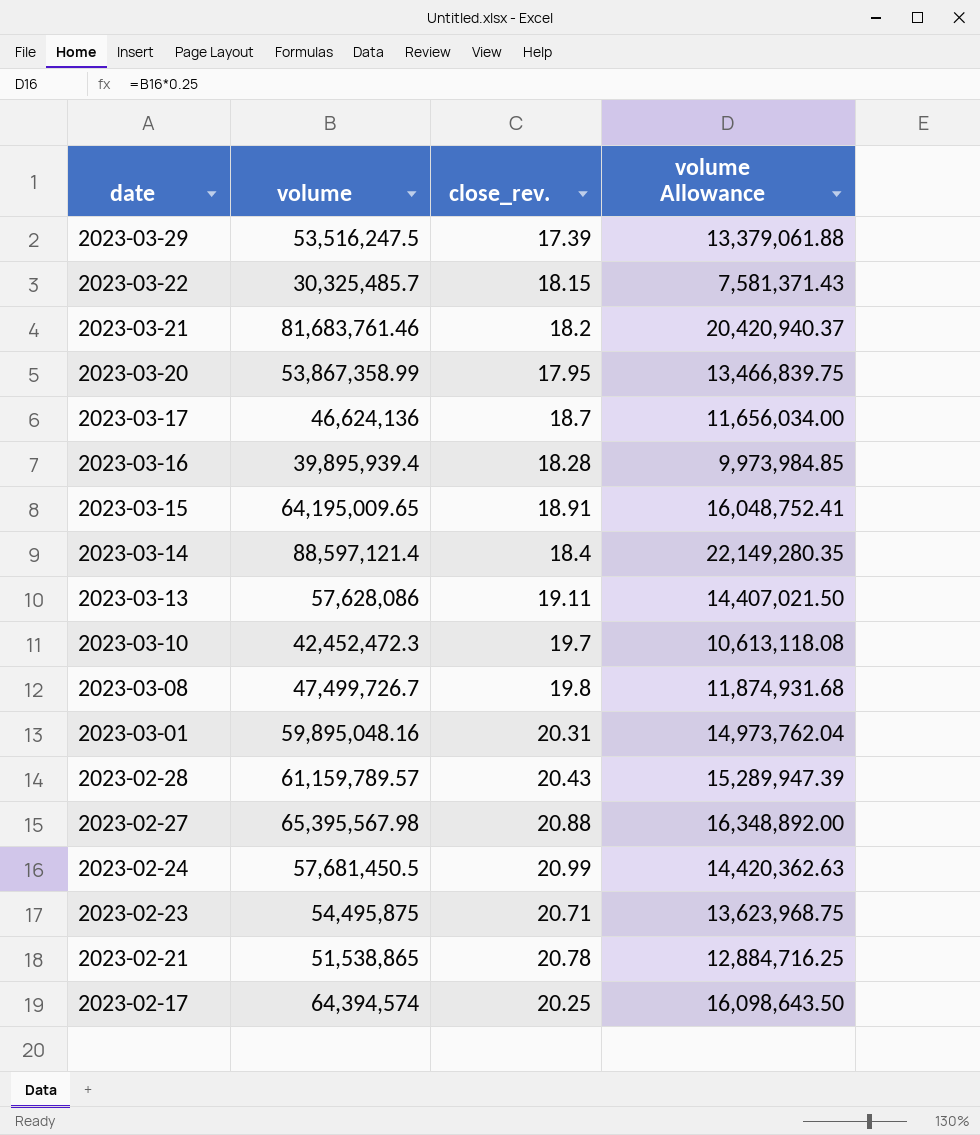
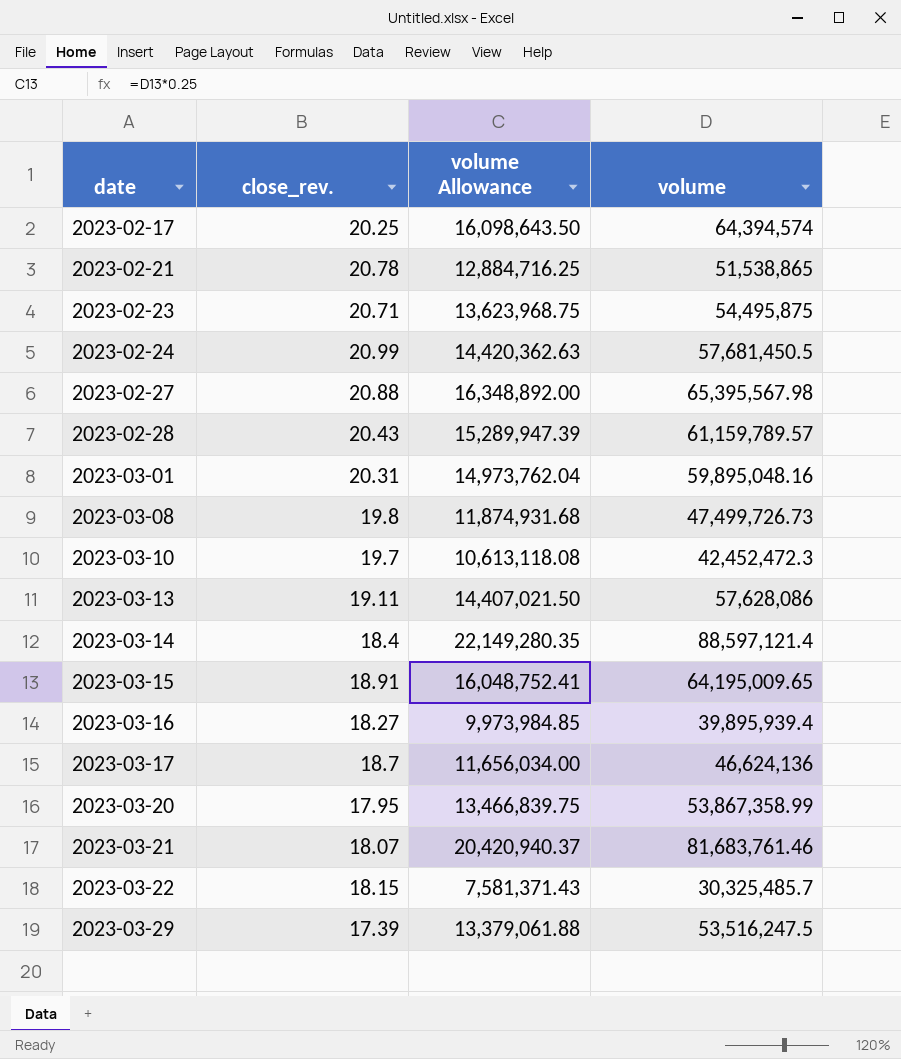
row order: date descending -> date ascending
column volume | position: 2 -> 4
2023-03-08 | volume: 47,499,726.7 -> 47,499,726.73
2023-03-16 | close_rev.: 18.28 -> 18.27
2023-03-21 | close_rev.: 18.2 -> 18.07

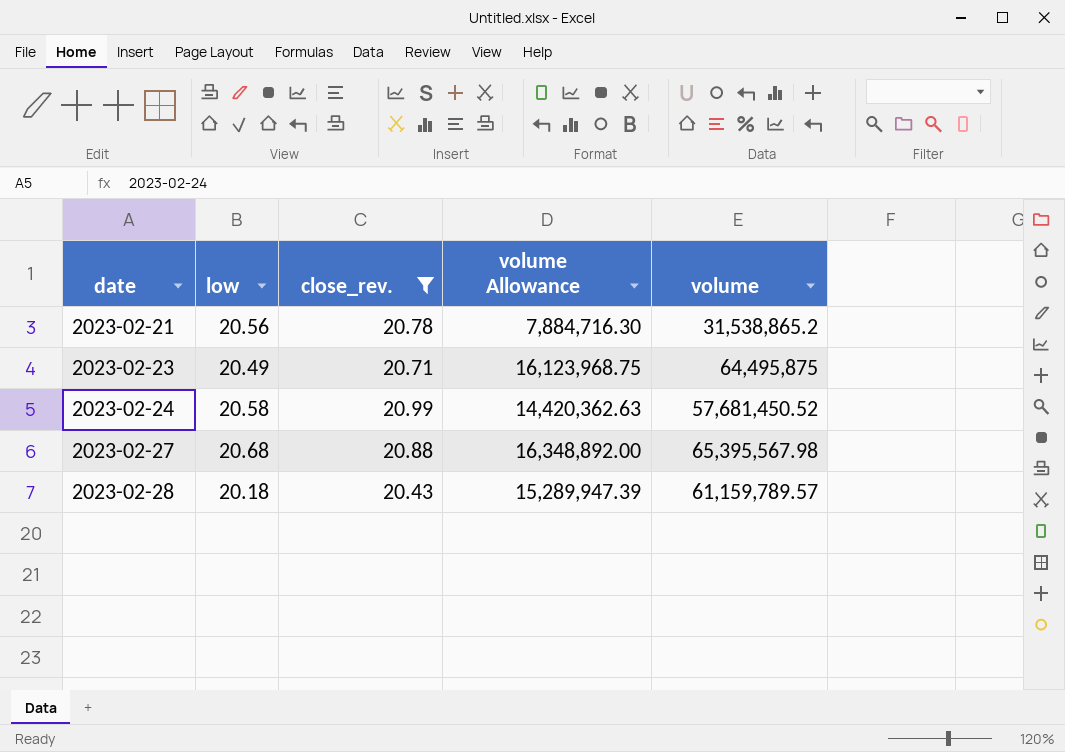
filter: none -> close_rev. >= 20.43
column low | position: none -> 2
2023-02-21 | volume Allowance: 12,884,716.25 -> 7,884,716.30
2023-02-21 | volume: 51,538,865 -> 31,538,865.2
2023-02-23 | volume Allowance: 13,623,968.75 -> 16,123,968.75
2023-02-23 | volume: 54,495,875 -> 64,495,875
2023-02-24 | volume: 57,681,450.5 -> 57,681,450.52

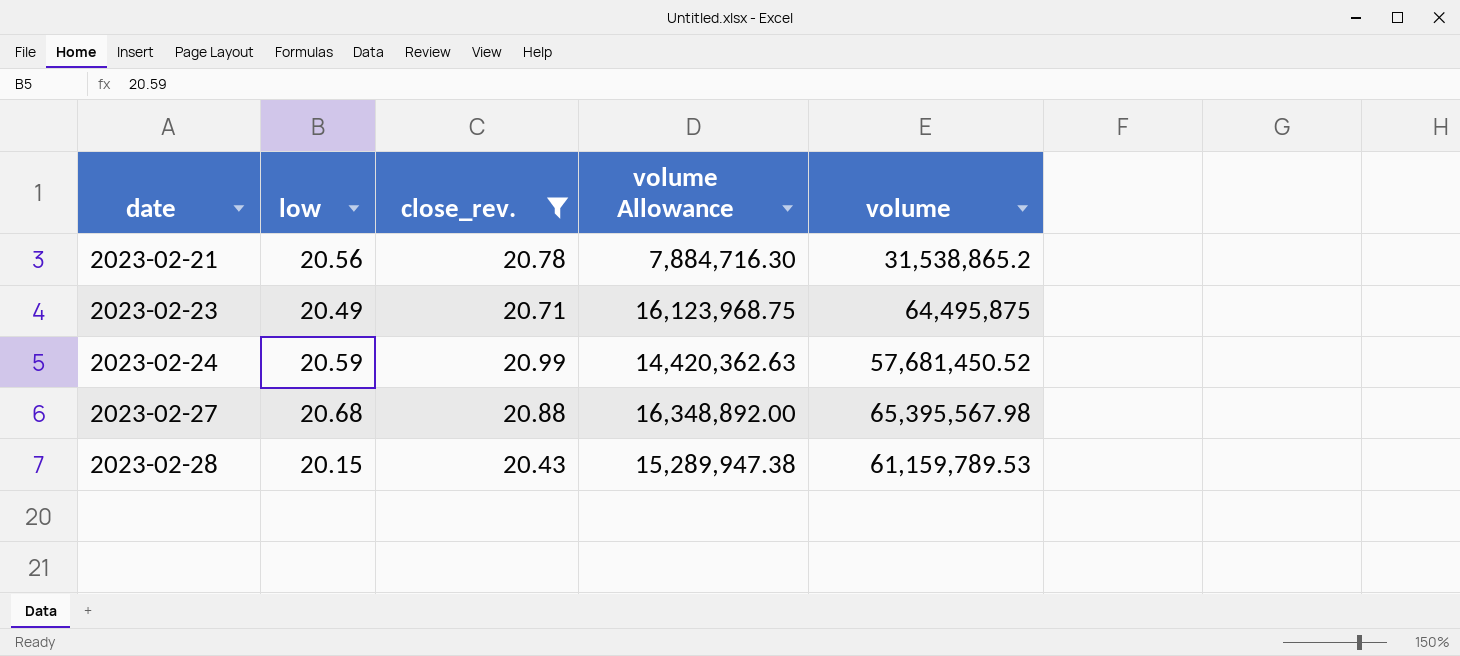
2023-02-24 | low: 20.58 -> 20.59
2023-02-28 | low: 20.18 -> 20.15
2023-02-28 | volume Allowance: 15,289,947.39 -> 15,289,947.38
2023-02-28 | volume: 61,159,789.57 -> 61,159,789.53

